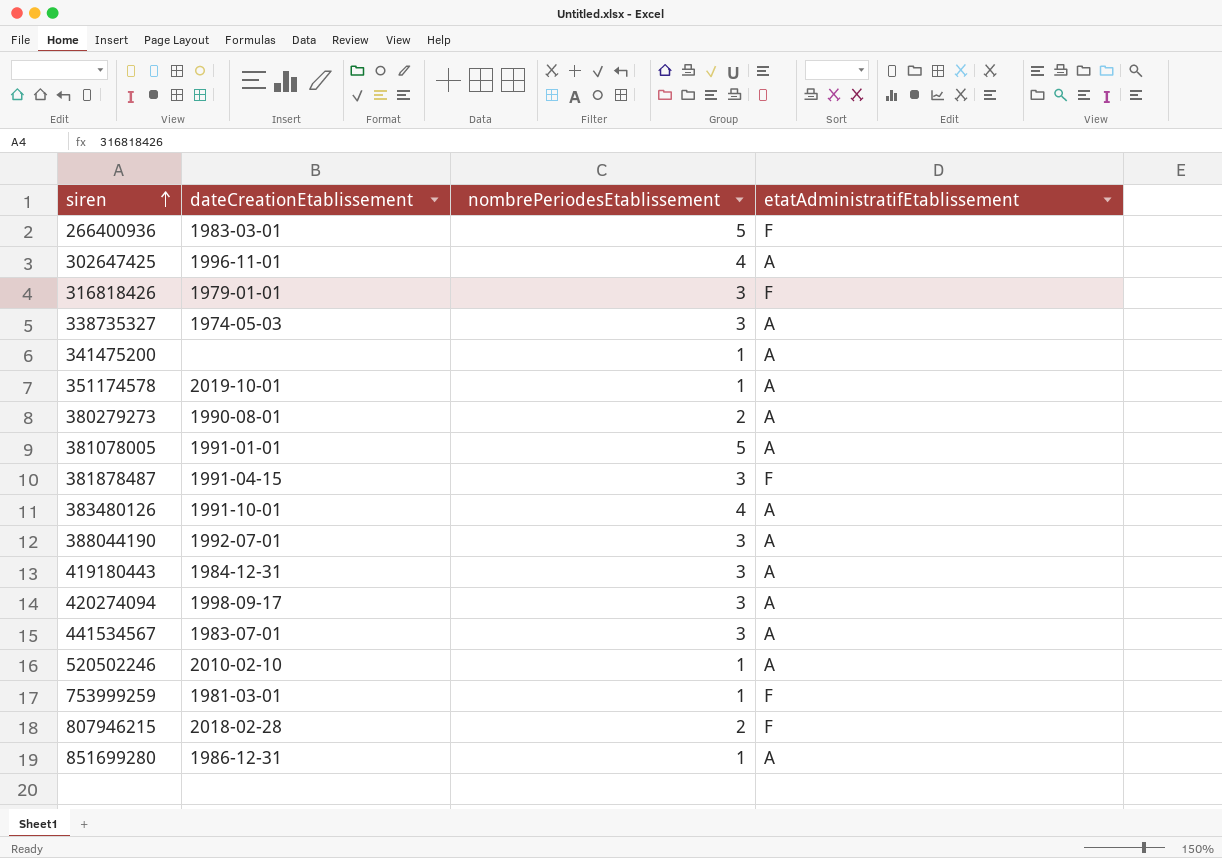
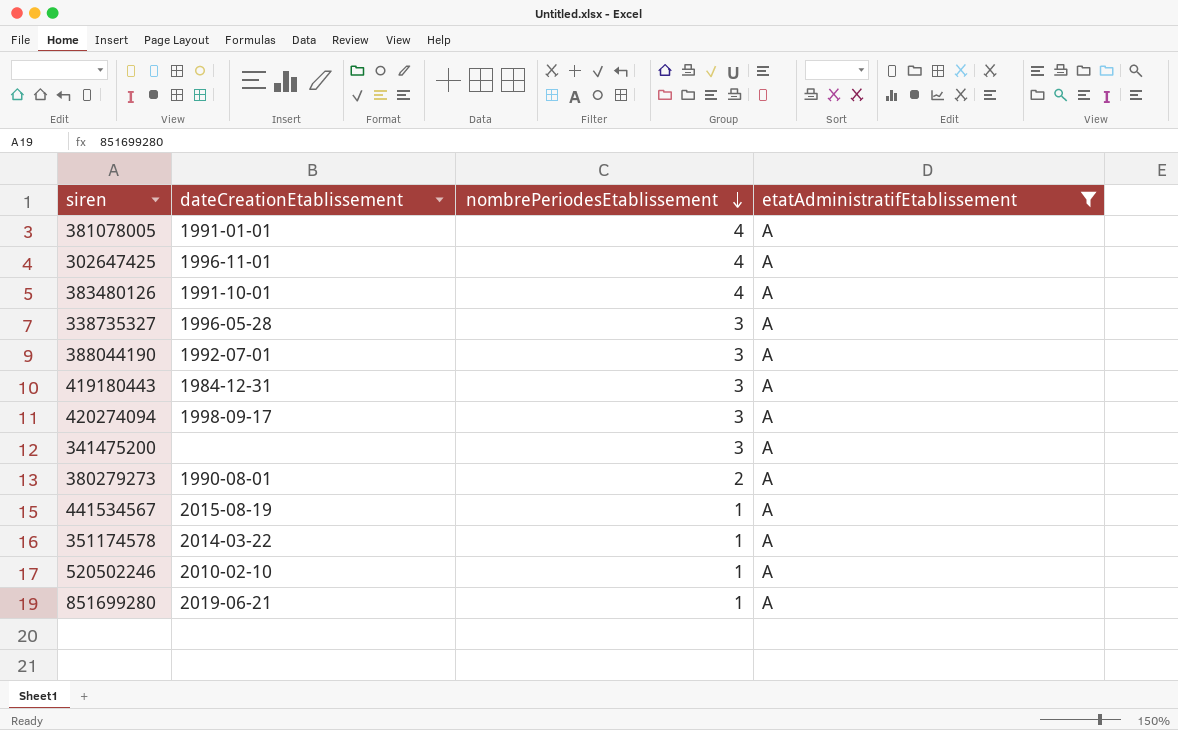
filter: none -> etatAdministratifEtablissement = A
row order: siren ascending -> nombrePeriodesEtablissement descending
381078005 | nombrePeriodesEtablissement: 5 -> 4
338735327 | dateCreationEtablissement: 1974-05-03 -> 1996-05-28
341475200 | nombrePeriodesEtablissement: 1 -> 3
441534567 | dateCreationEtablissement: 1983-07-01 -> 2015-08-19
441534567 | nombrePeriodesEtablissement: 3 -> 1
351174578 | dateCreationEtablissement: 2019-10-01 -> 2014-03-22
851699280 | dateCreationEtablissement: 1986-12-31 -> 2019-06-21

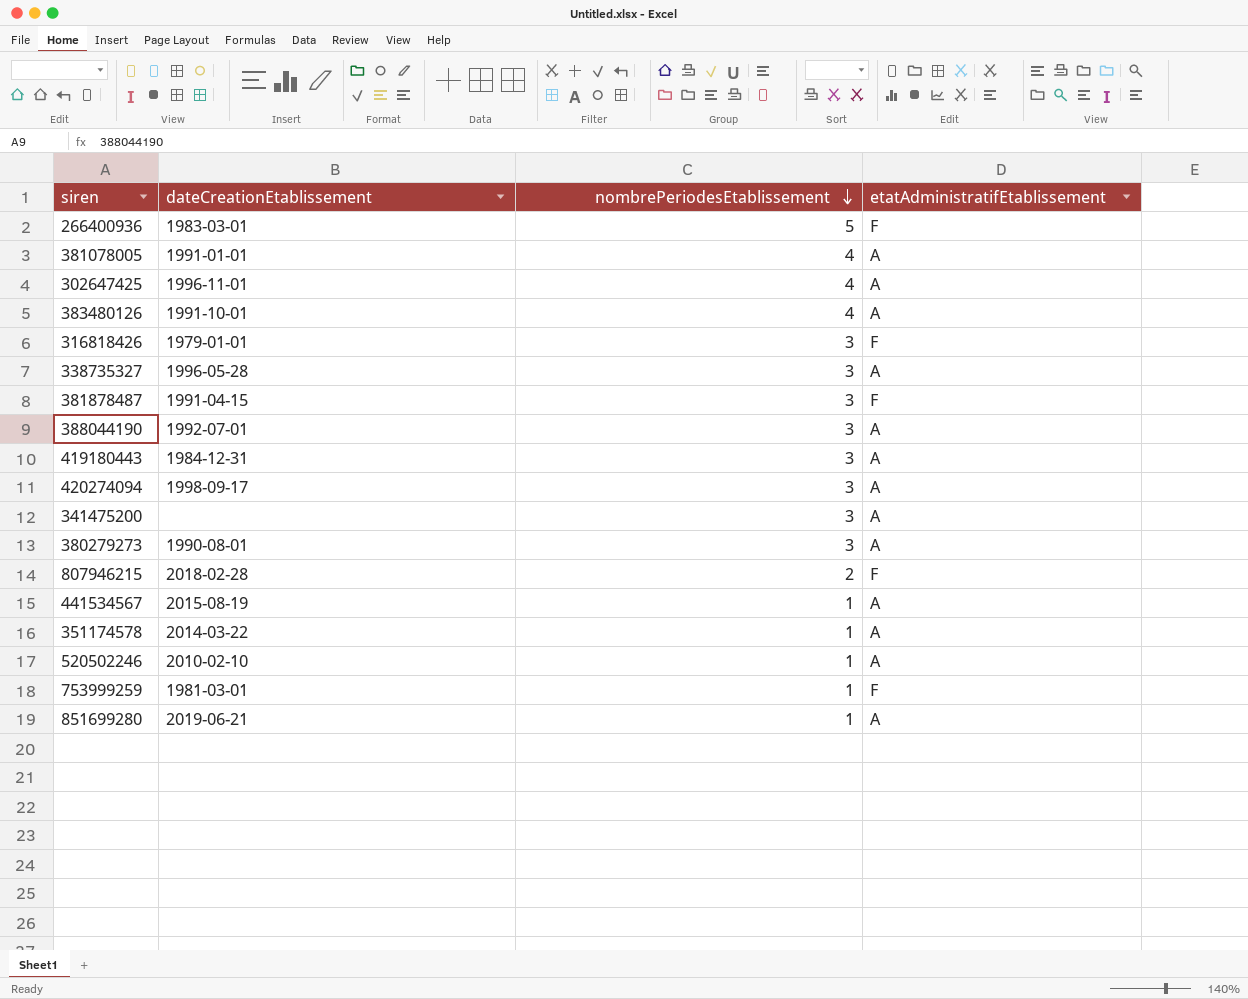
filter: etatAdministratifEtablissement = A -> none
380279273 | nombrePeriodesEtablissement: 2 -> 3

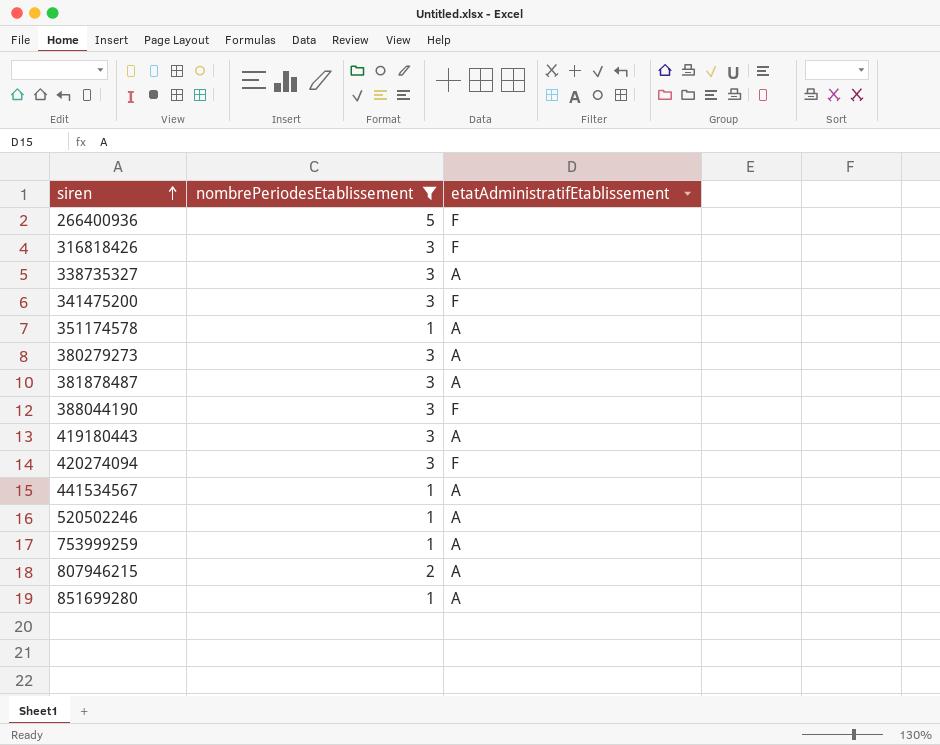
filter: none -> nombrePeriodesEtablissement != 4
row order: nombrePeriodesEtablissement descending -> siren ascending
column dateCreationEtablissement | position: 2 -> none
341475200 | etatAdministratifEtablissement: A -> F
381878487 | etatAdministratifEtablissement: F -> A
388044190 | etatAdministratifEtablissement: A -> F
420274094 | etatAdministratifEtablissement: A -> F
753999259 | etatAdministratifEtablissement: F -> A
807946215 | etatAdministratifEtablissement: F -> A

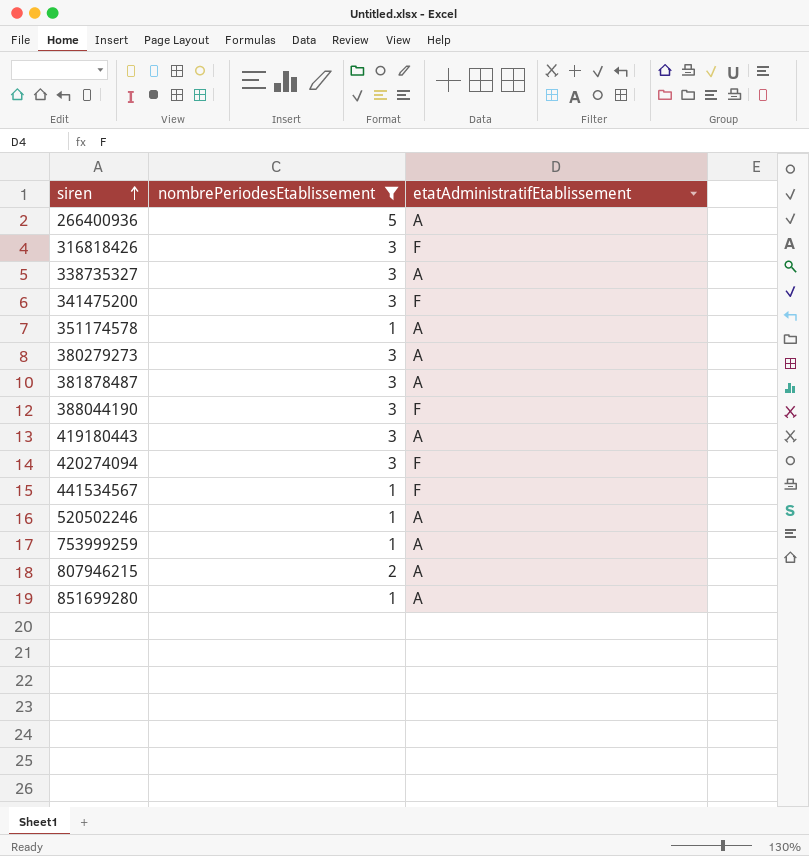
266400936 | etatAdministratifEtablissement: F -> A
441534567 | etatAdministratifEtablissement: A -> F

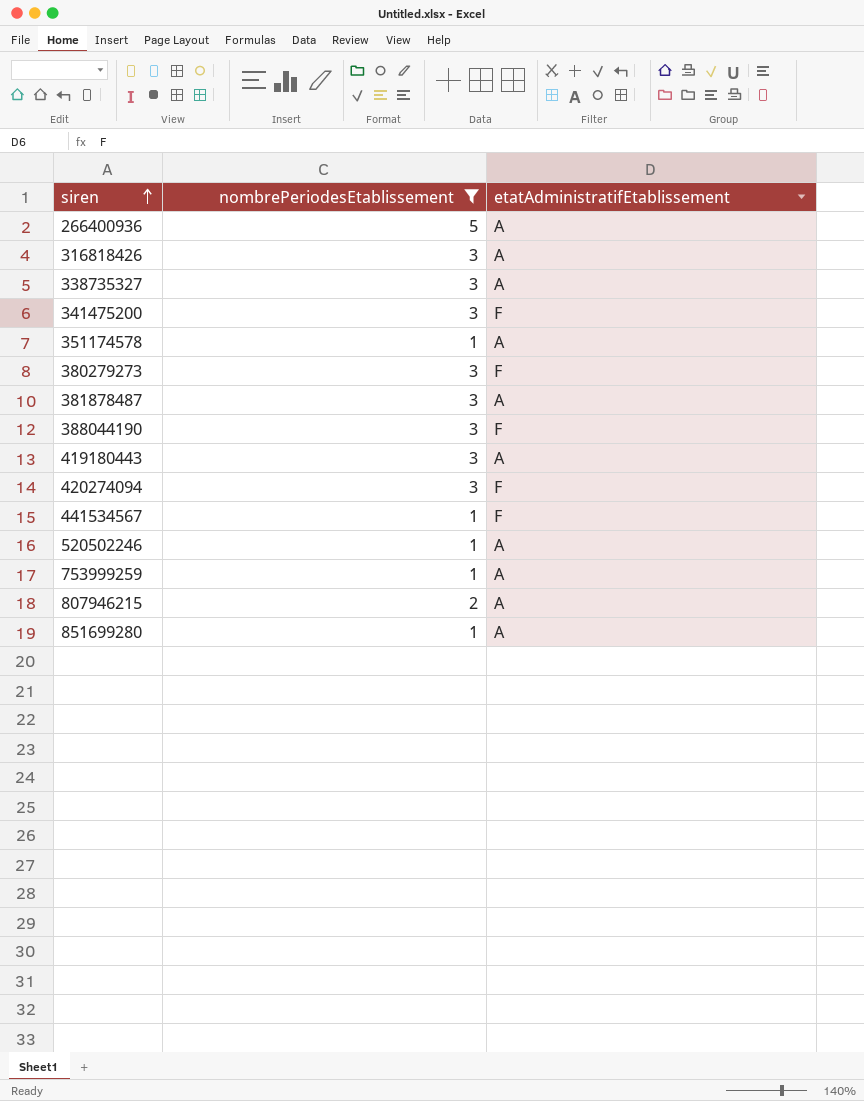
316818426 | etatAdministratifEtablissement: F -> A
380279273 | etatAdministratifEtablissement: A -> F

